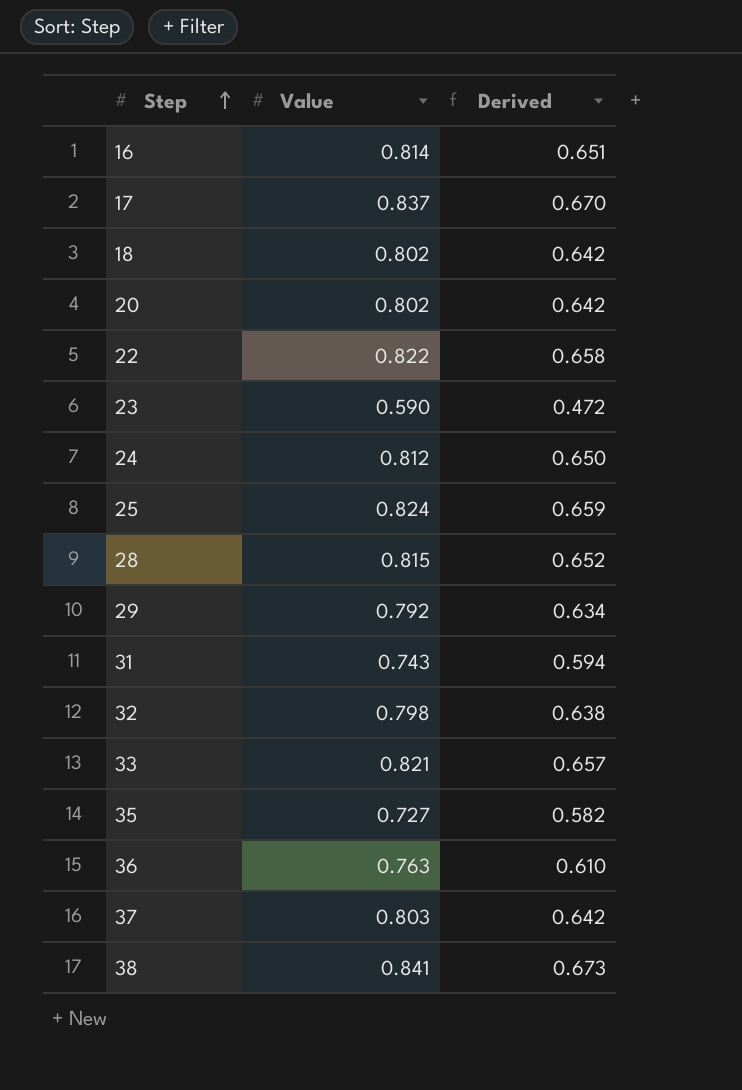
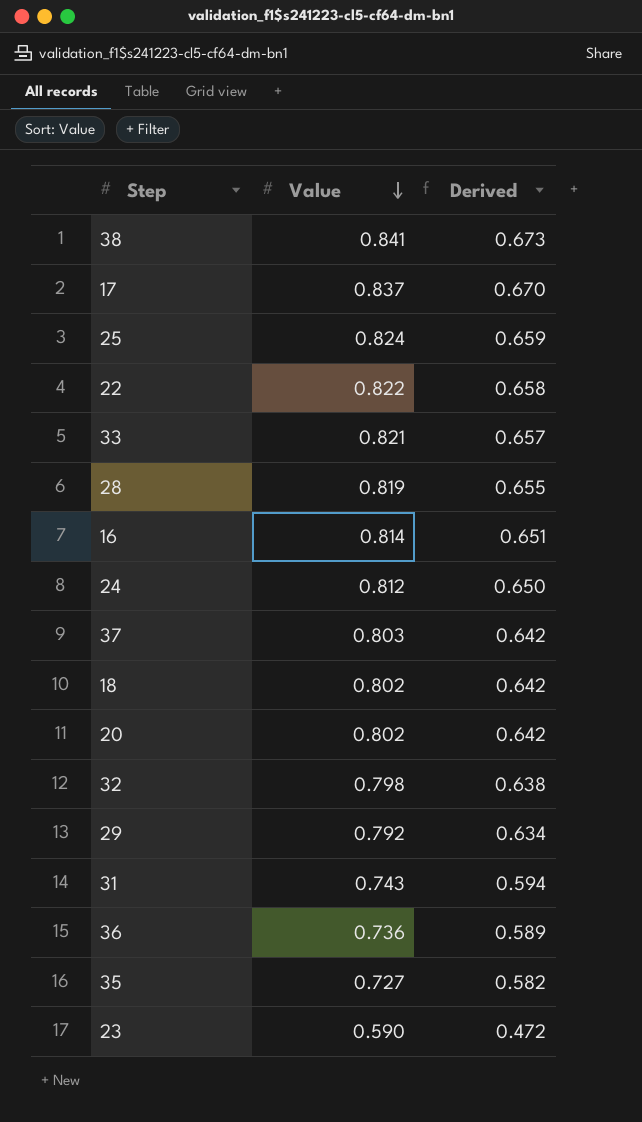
row order: Step ascending -> Value descending
28 | Value: 0.815 -> 0.819
28 | Derived: 0.652 -> 0.655
36 | Value: 0.763 -> 0.736
36 | Derived: 0.610 -> 0.589

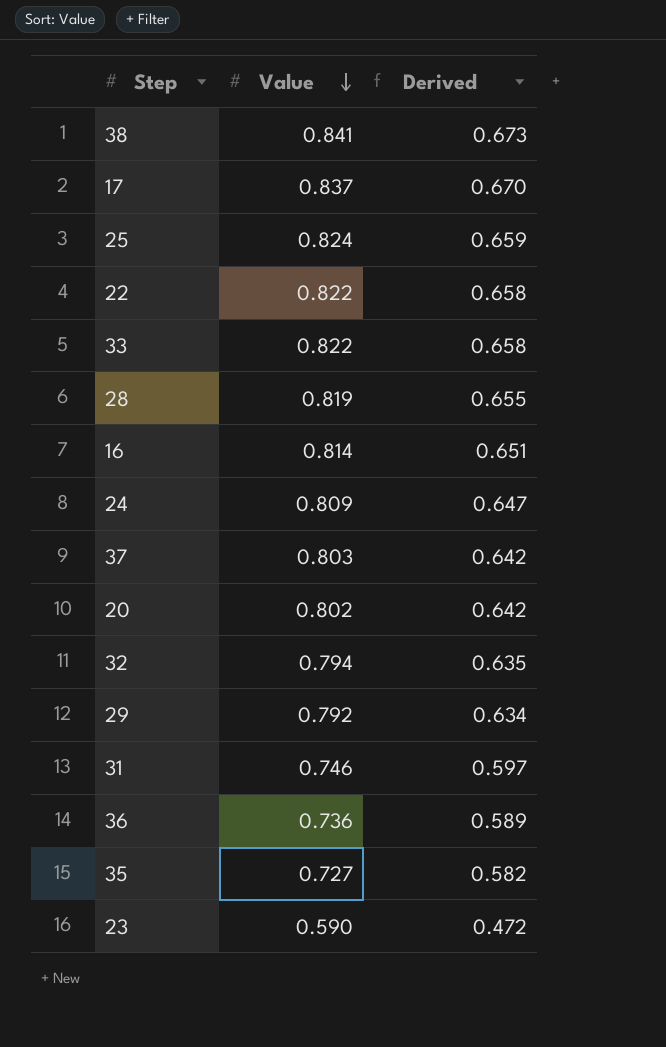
row 18: 0.802 | 0.642 -> none
33 | Value: 0.821 -> 0.822
33 | Derived: 0.657 -> 0.658
24 | Value: 0.812 -> 0.809
24 | Derived: 0.650 -> 0.647
32 | Value: 0.798 -> 0.794
32 | Derived: 0.638 -> 0.635
31 | Value: 0.743 -> 0.746
31 | Derived: 0.594 -> 0.597

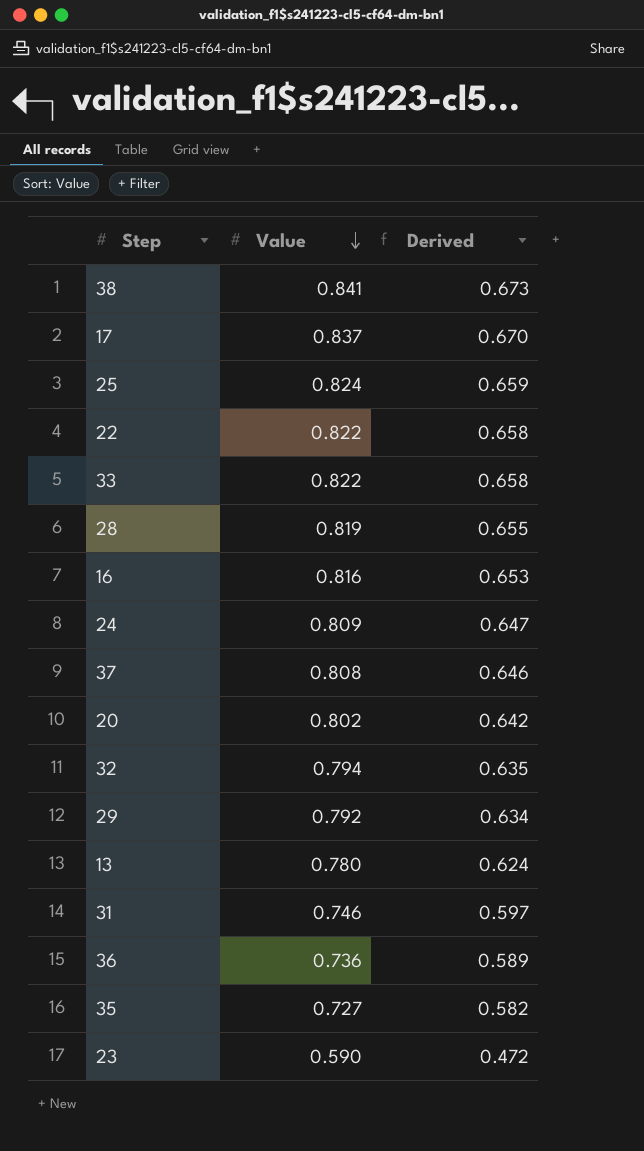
16 | Value: 0.814 -> 0.816
16 | Derived: 0.651 -> 0.653
37 | Value: 0.803 -> 0.808
37 | Derived: 0.642 -> 0.646
row 13: none -> 0.780 | 0.624

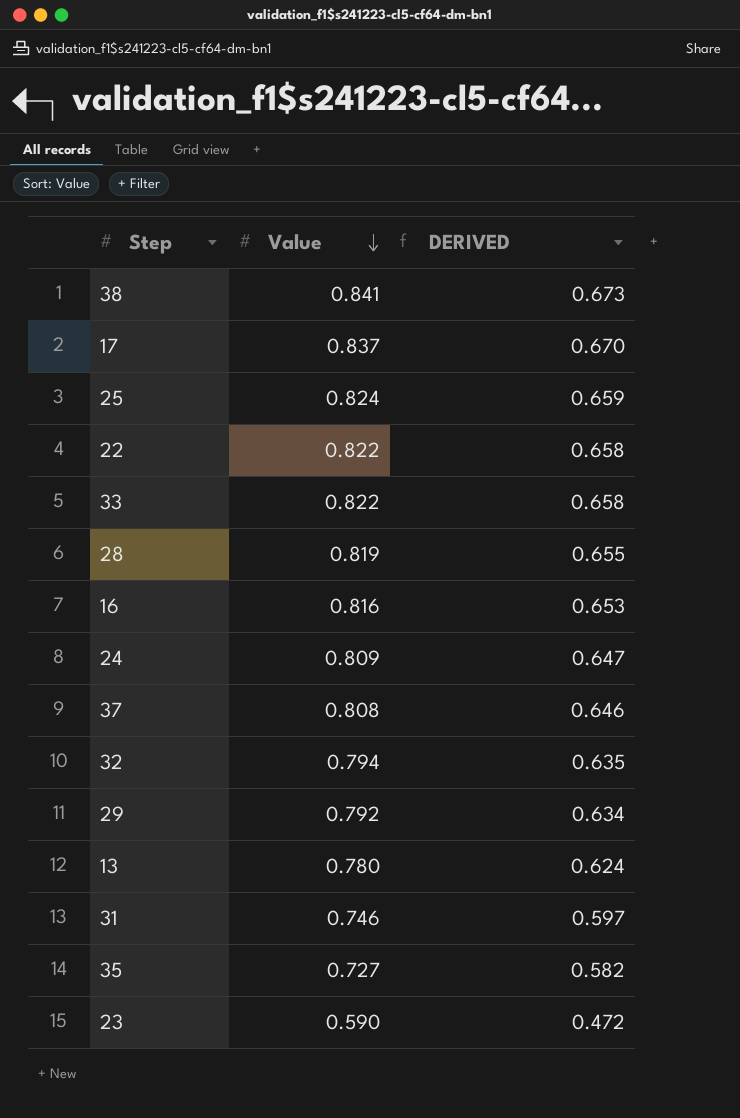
column name: Derived -> DERIVED
row 20: 0.802 | 0.642 -> none
row 36: 0.736 | 0.589 -> none

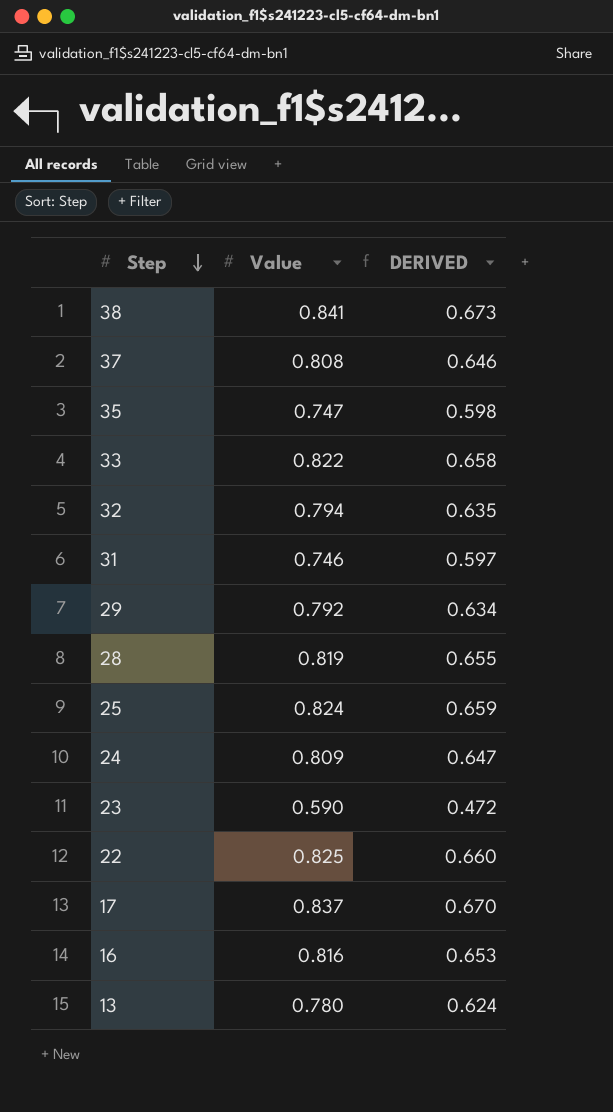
row order: Value descending -> Step descending
35 | Value: 0.727 -> 0.747
35 | DERIVED: 0.582 -> 0.598
22 | Value: 0.822 -> 0.825
22 | DERIVED: 0.658 -> 0.660

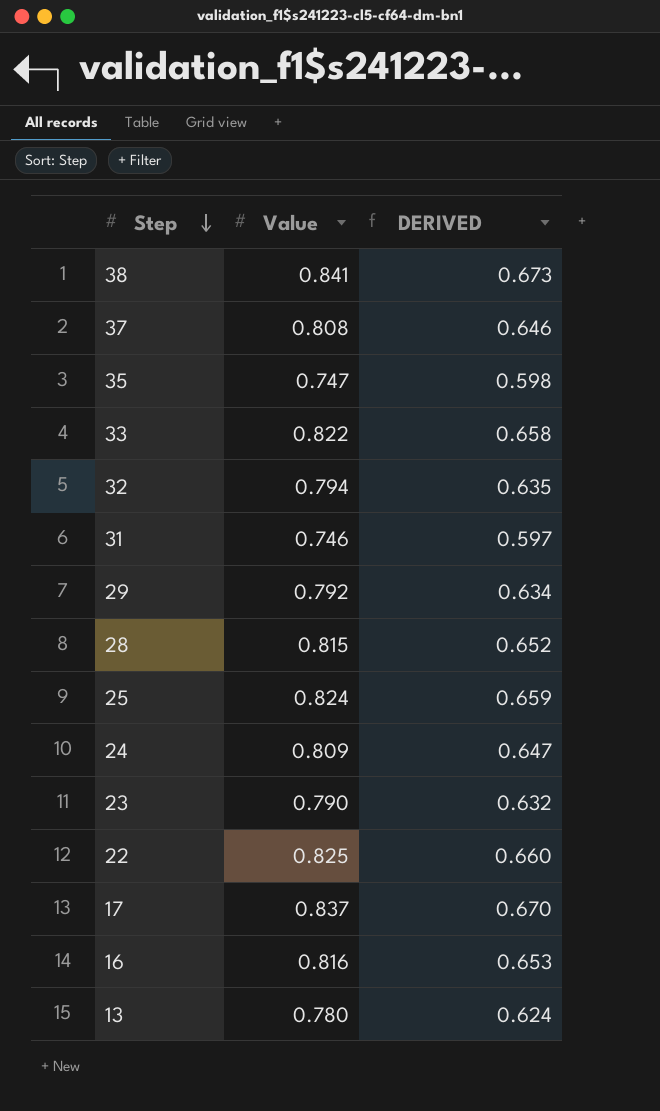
28 | Value: 0.819 -> 0.815
28 | DERIVED: 0.655 -> 0.652
23 | Value: 0.590 -> 0.790
23 | DERIVED: 0.472 -> 0.632

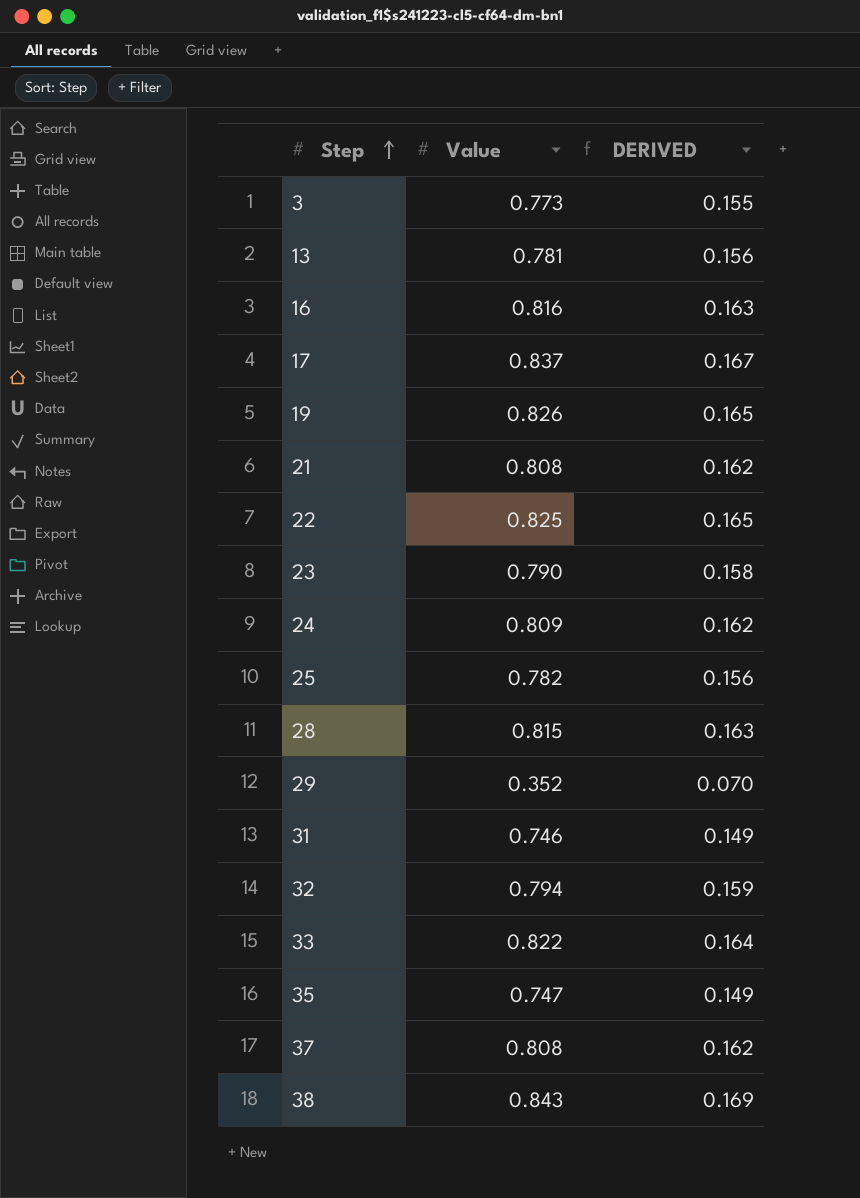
row order: Step descending -> Step ascending
column DERIVED | formula: [Value] * 0.8 -> [Value] * 0.2
row 3: none -> 0.773 | 0.155
13 | Value: 0.780 -> 0.781
row 19: none -> 0.826 | 0.165
row 21: none -> 0.808 | 0.162
25 | Value: 0.824 -> 0.782
29 | Value: 0.792 -> 0.352
38 | Value: 0.841 -> 0.843

